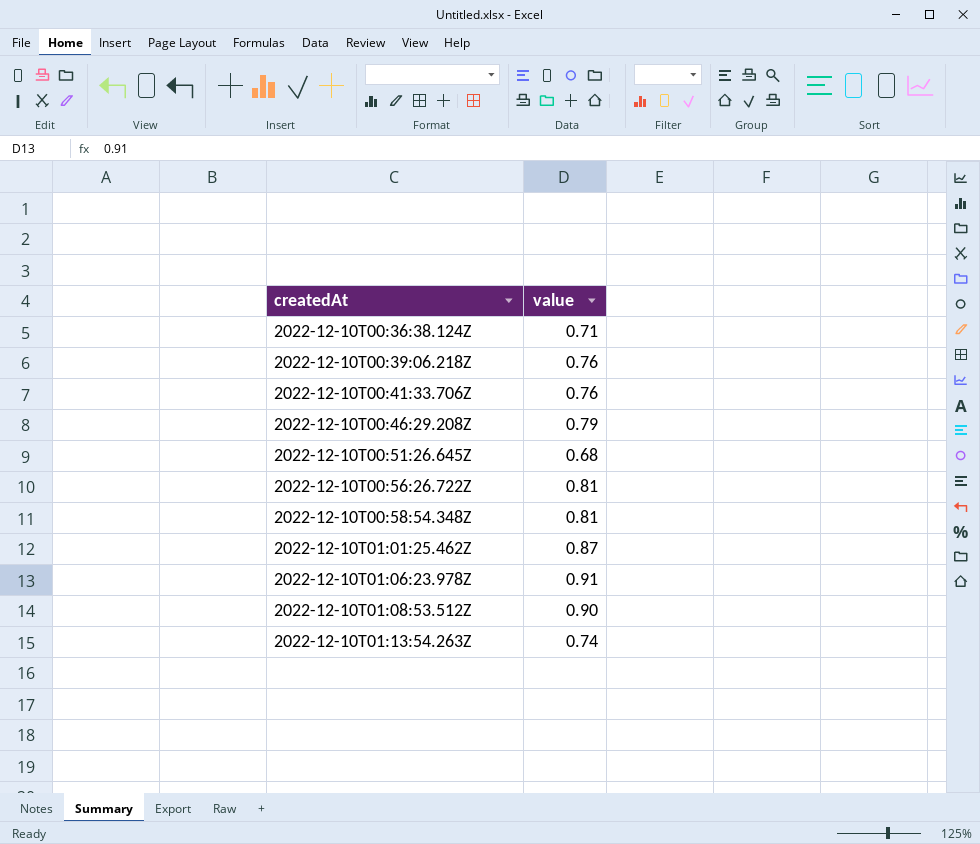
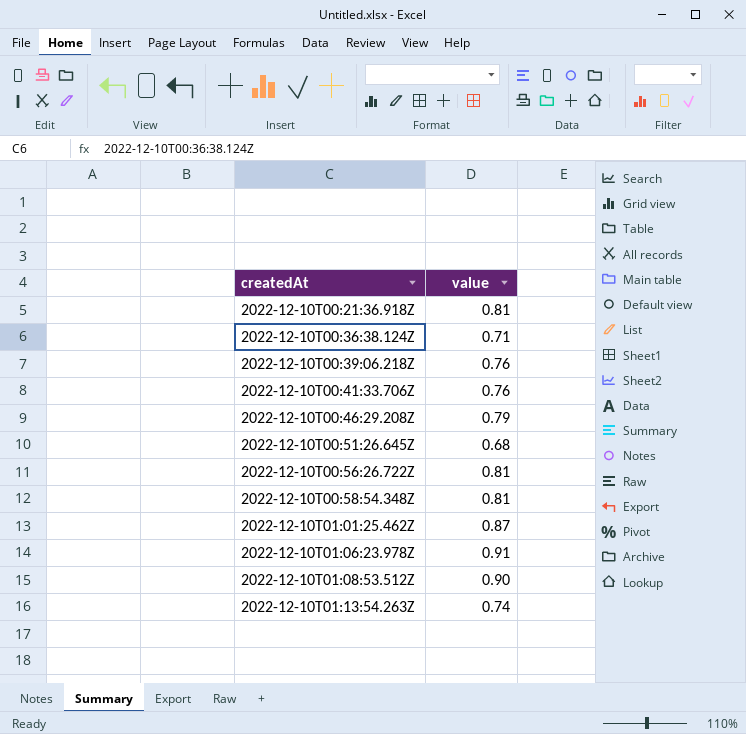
row 2022-12-10T00:21:36.918Z: none -> 0.81

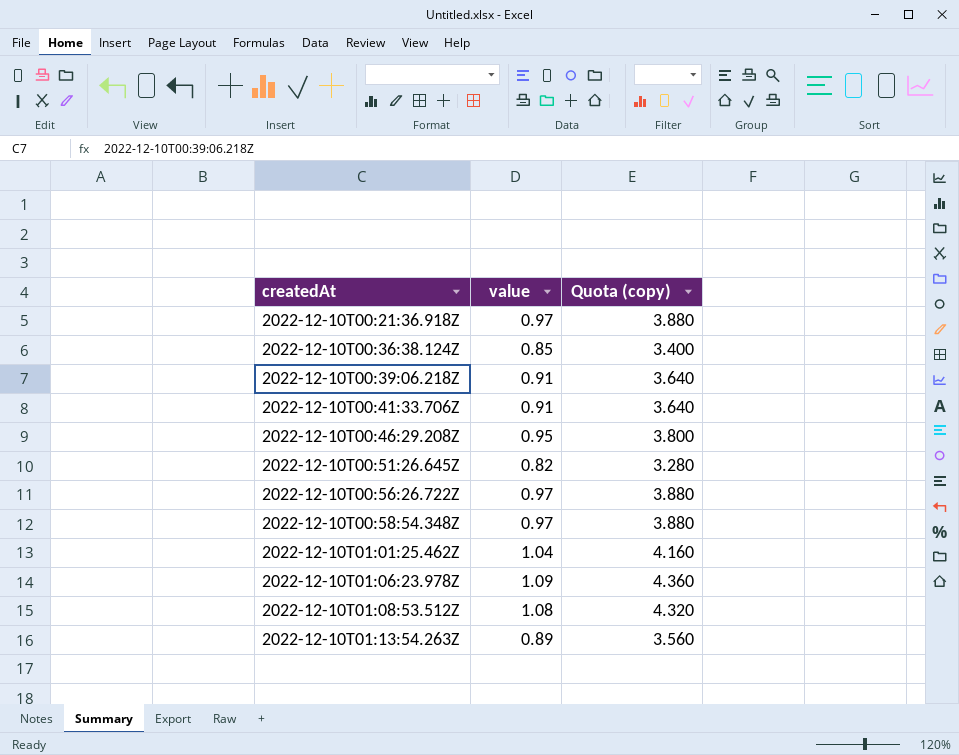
column Quota (copy) | formula: none -> [value] * 4
2022-12-10T00:21:36.918Z | value: 0.81 -> 0.97
2022-12-10T00:36:38.124Z | value: 0.71 -> 0.85
2022-12-10T00:39:06.218Z | value: 0.76 -> 0.91
2022-12-10T00:41:33.706Z | value: 0.76 -> 0.91
2022-12-10T00:46:29.208Z | value: 0.79 -> 0.95
2022-12-10T00:51:26.645Z | value: 0.68 -> 0.82
2022-12-10T00:56:26.722Z | value: 0.81 -> 0.97
2022-12-10T00:58:54.348Z | value: 0.81 -> 0.97
2022-12-10T01:01:25.462Z | value: 0.87 -> 1.04
2022-12-10T01:06:23.978Z | value: 0.91 -> 1.09
2022-12-10T01:08:53.512Z | value: 0.90 -> 1.08
2022-12-10T01:13:54.263Z | value: 0.74 -> 0.89

